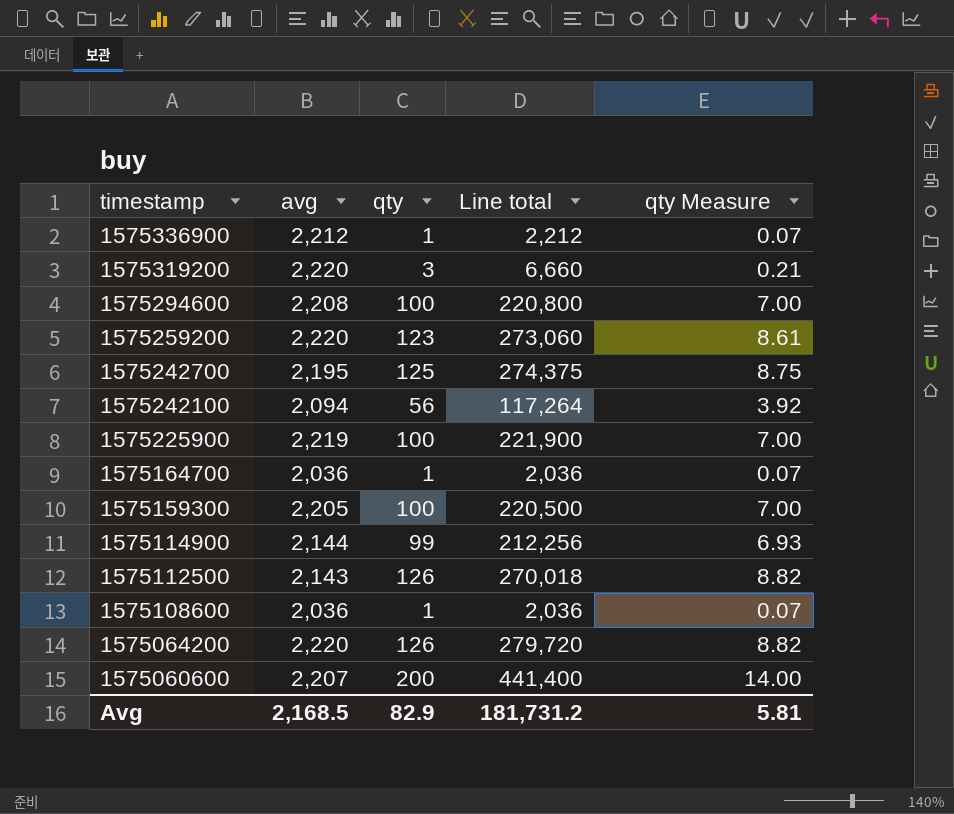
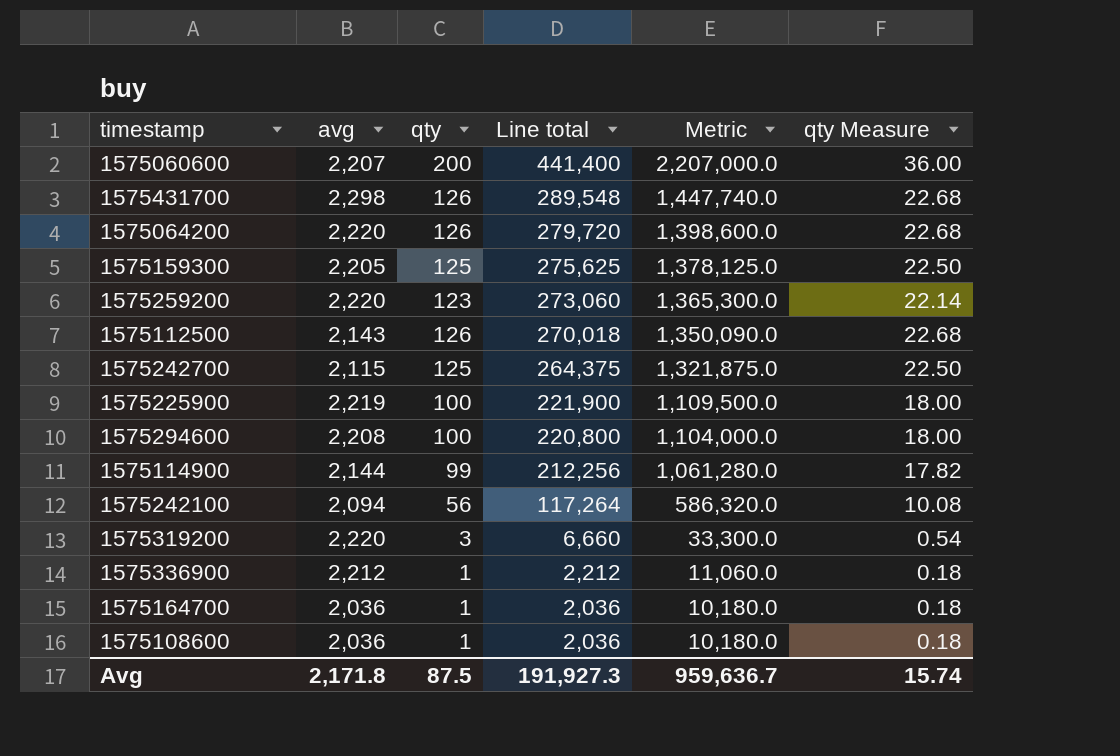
row order: timestamp descending -> Line total descending
column Metric | formula: none -> [Line total] * 5
column qty Measure | formula: [qty] * 0.07 -> [qty] * 0.18
row 1575431700: none -> 2,298 | 126 | 289,548 | 1,447,740.0 | 22.68
1575159300 | qty: 100 -> 125
1575159300 | Line total: 220,500 -> 275,625
1575242700 | avg: 2,195 -> 2,115
1575242700 | Line total: 274,375 -> 264,375
Avg | avg: 2,168.5 -> 2,171.8
Avg | qty: 82.9 -> 87.5
Avg | Line total: 181,731.2 -> 191,927.3
Avg | qty Measure: 5.81 -> 15.74

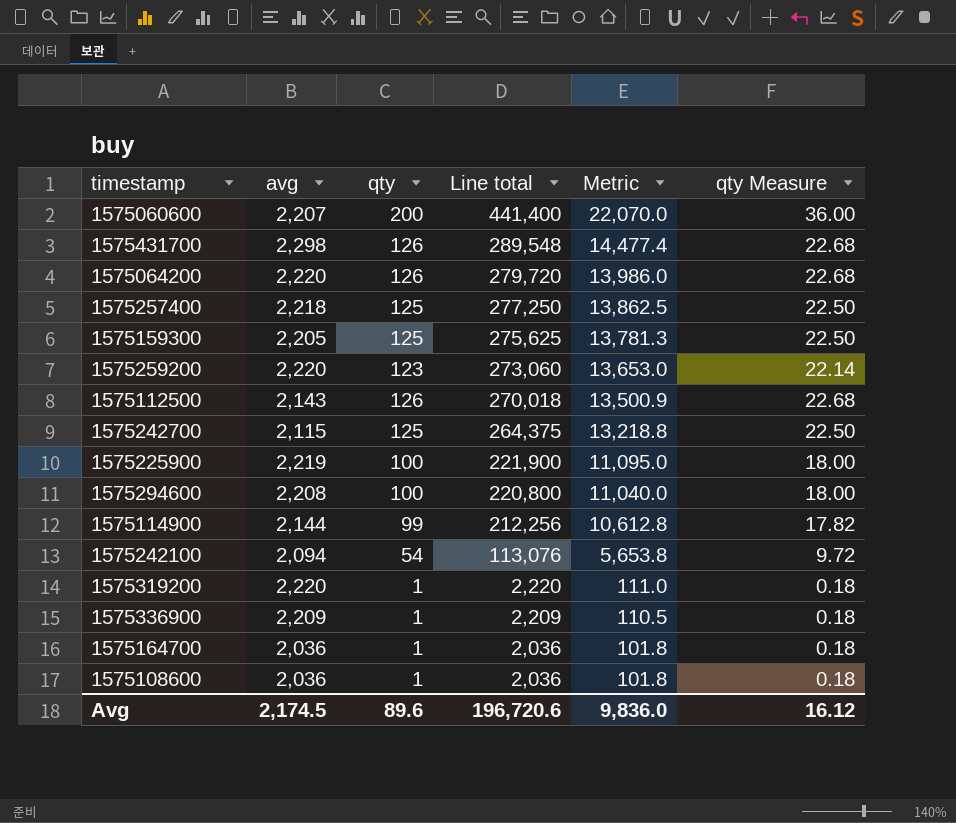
column Metric | formula: [Line total] * 5 -> [Line total] * 0.05
row 1575257400: none -> 2,218 | 125 | 277,250 | 13,862.5 | 22.50
1575242100 | qty: 56 -> 54
1575242100 | Line total: 117,264 -> 113,076
1575242100 | qty Measure: 10.08 -> 9.72
1575319200 | qty: 3 -> 1
1575319200 | Line total: 6,660 -> 2,220
1575319200 | qty Measure: 0.54 -> 0.18
1575336900 | avg: 2,212 -> 2,209
1575336900 | Line total: 2,212 -> 2,209
Avg | avg: 2,171.8 -> 2,174.5
Avg | qty: 87.5 -> 89.6
Avg | Line total: 191,927.3 -> 196,720.6
Avg | Metric: 959,636.7 -> 9,836.0
Avg | qty Measure: 15.74 -> 16.12

